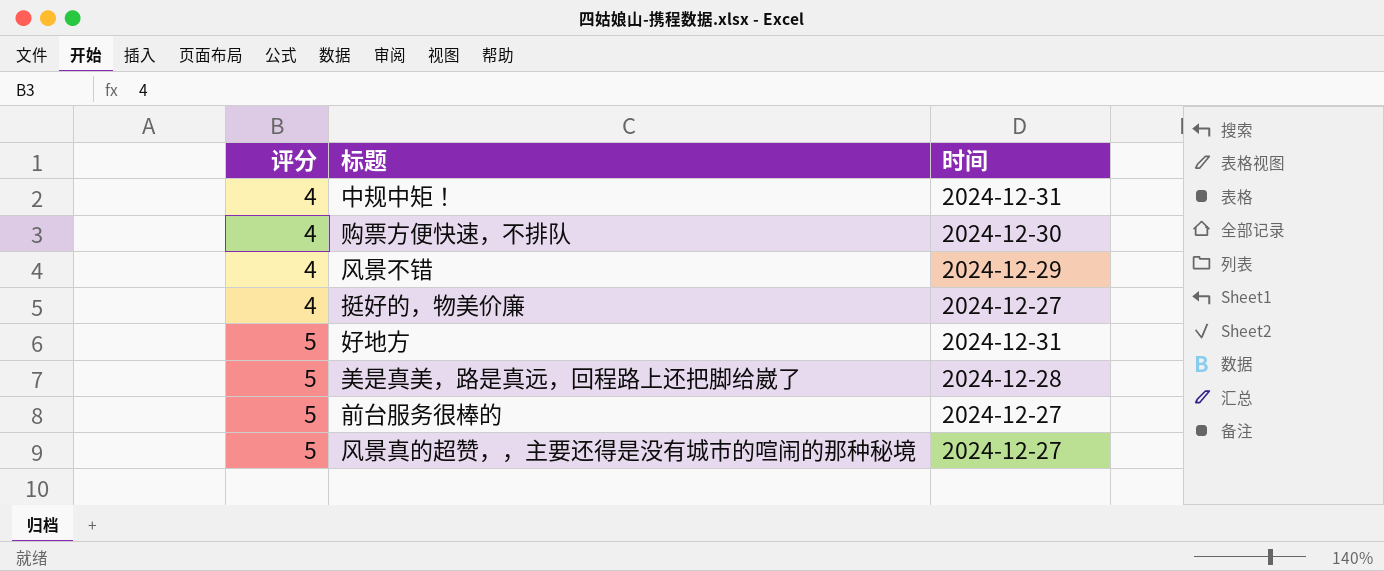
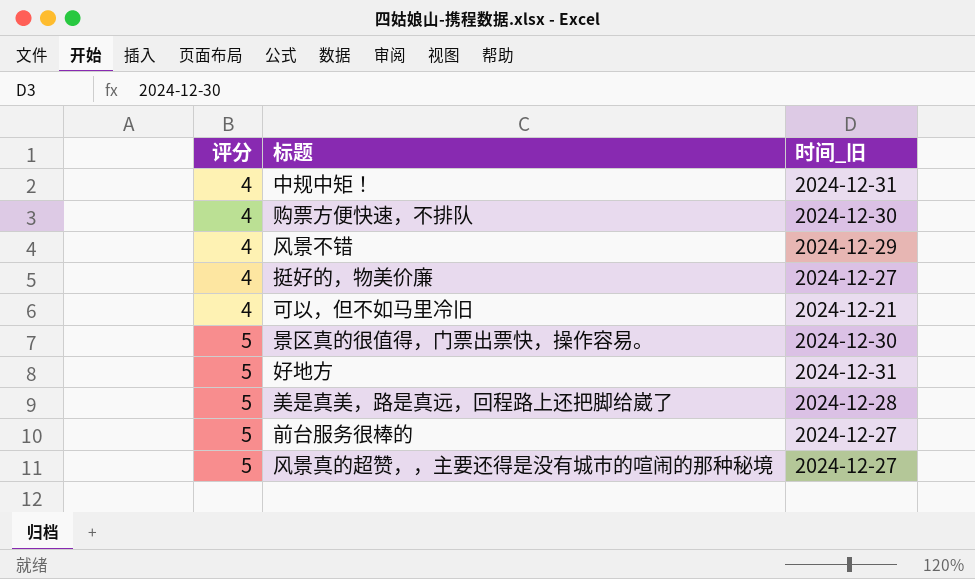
column name: 时间 -> 时间_旧
row 可以，但不如马里冷旧: none -> 4 | 2024-12-21
row 景区真的很值得，门票出票快，操作容易。: none -> 5 | 2024-12-30

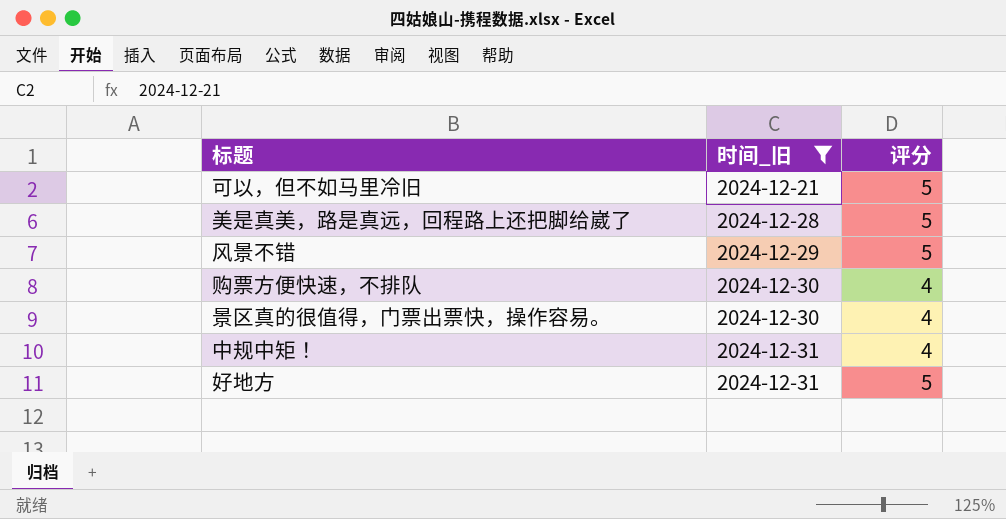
filter: none -> 时间_旧 != 2024-12-27
row order: 评分 ascending -> 时间_旧 ascending
column 评分 | position: 1 -> 3
可以，但不如马里冷旧 | 评分: 4 -> 5
风景不错 | 评分: 4 -> 5
景区真的很值得，门票出票快，操作容易。 | 评分: 5 -> 4

